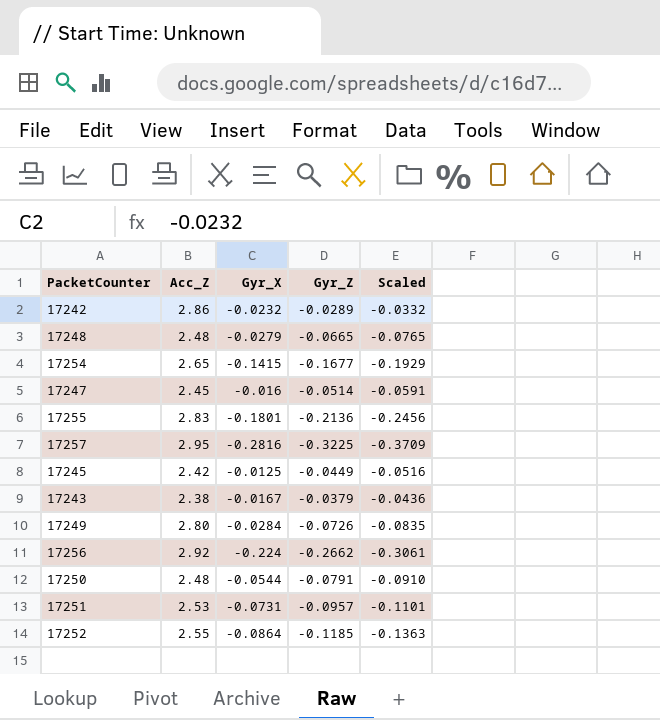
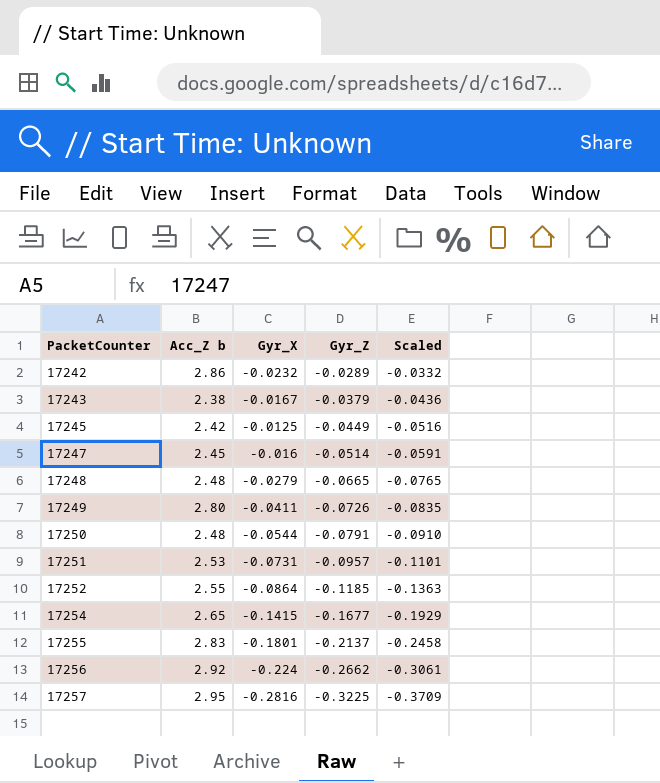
row order: none -> PacketCounter ascending
column name: Acc_Z -> Acc_Z b
17249 | Gyr_X: -0.0284 -> -0.0411
17255 | Gyr_Z: -0.2136 -> -0.2137
17255 | Scaled: -0.2456 -> -0.2458

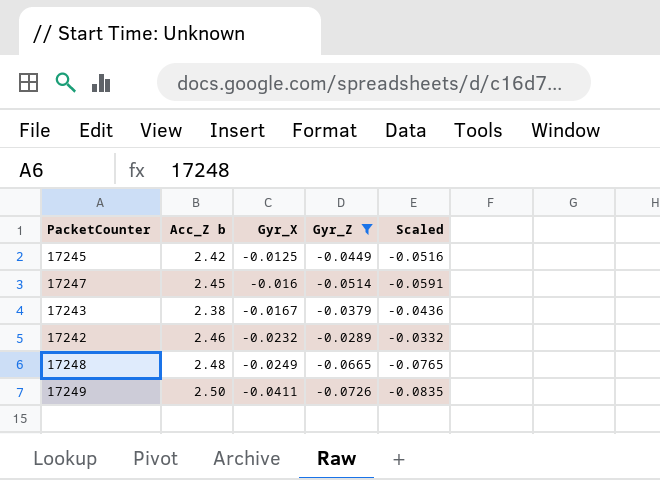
filter: none -> Gyr_Z >= -0.0726
row order: PacketCounter ascending -> Gyr_X descending
17242 | Acc_Z b: 2.86 -> 2.46
17248 | Gyr_X: -0.0279 -> -0.0249
17249 | Acc_Z b: 2.80 -> 2.50

